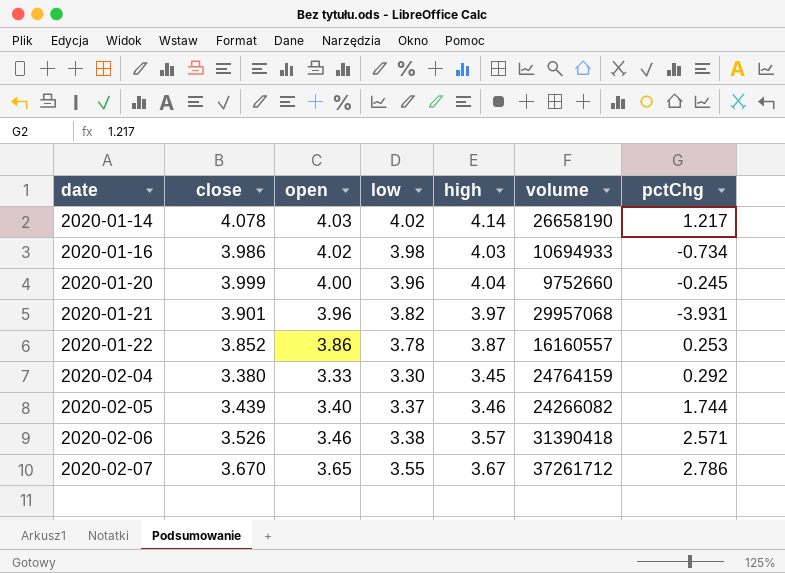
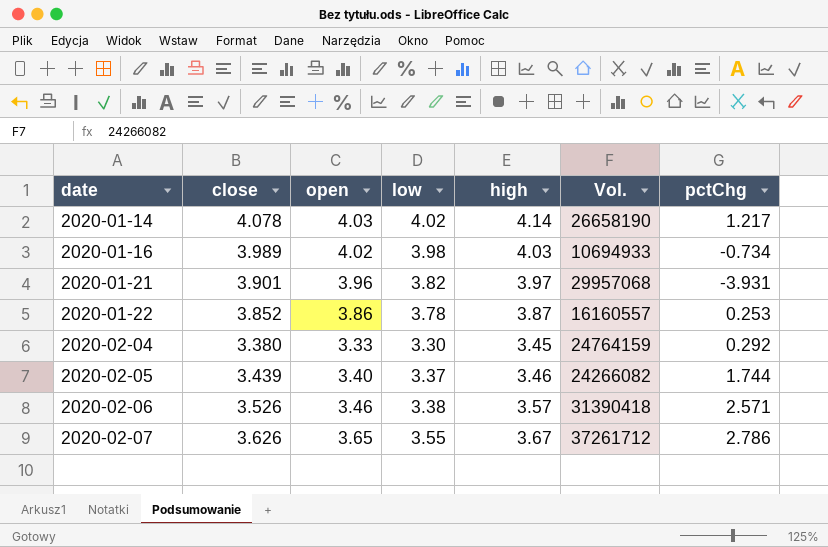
column name: volume -> Vol.
row 2020-01-20: 3.999 | 4.00 | 3.96 | 4.04 | 9752660 | -0.245 -> none
2020-01-16 | close: 3.986 -> 3.989
2020-02-07 | close: 3.670 -> 3.626

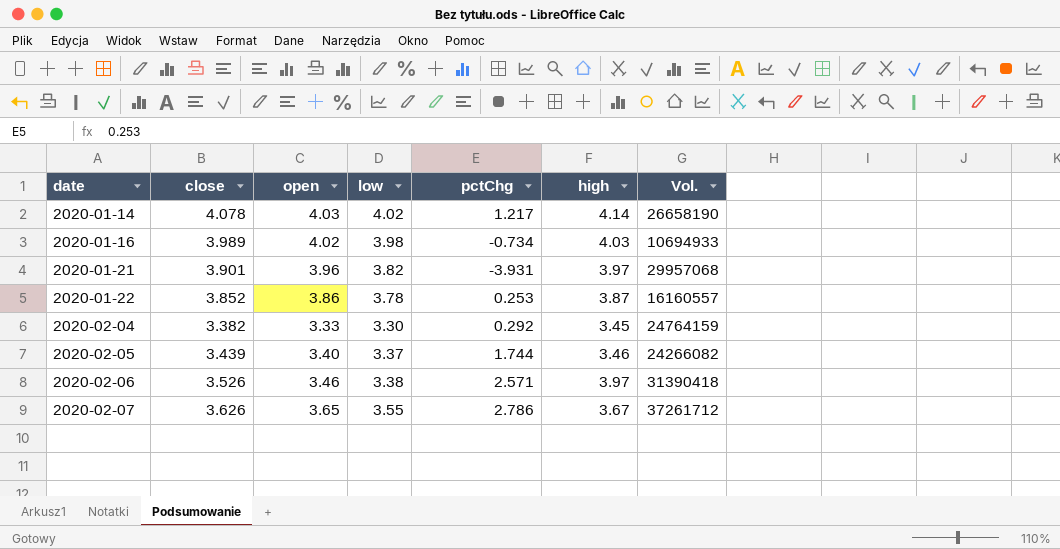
column pctChg | position: 7 -> 5
2020-02-04 | close: 3.380 -> 3.382
2020-02-06 | high: 3.57 -> 3.97

